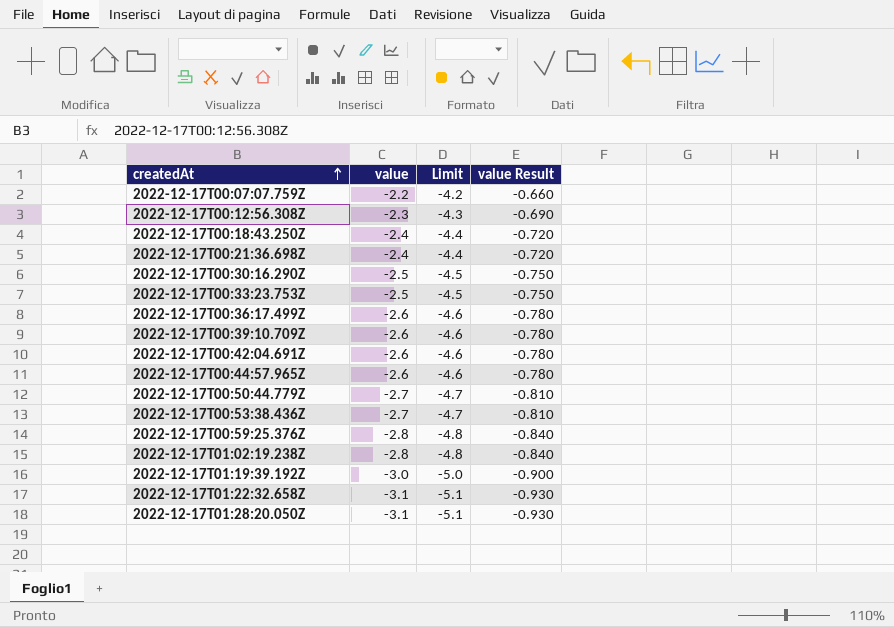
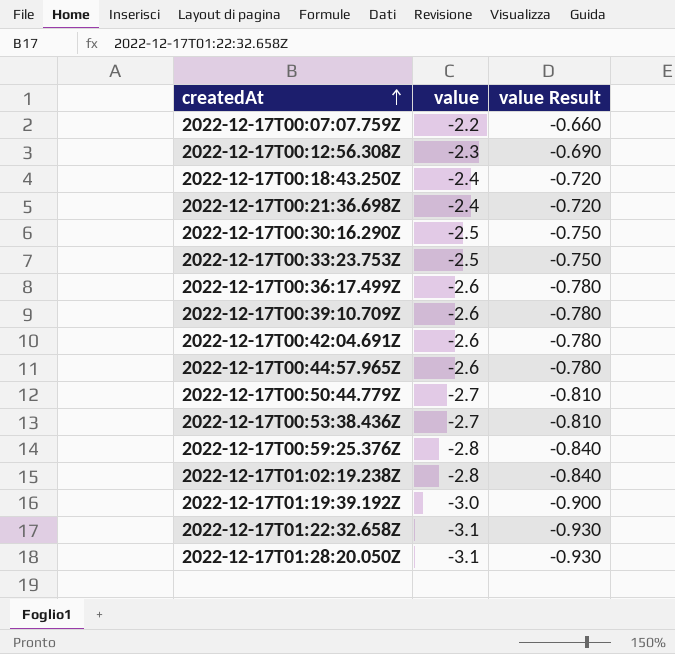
column Limit | formula: [value] - 2 -> none

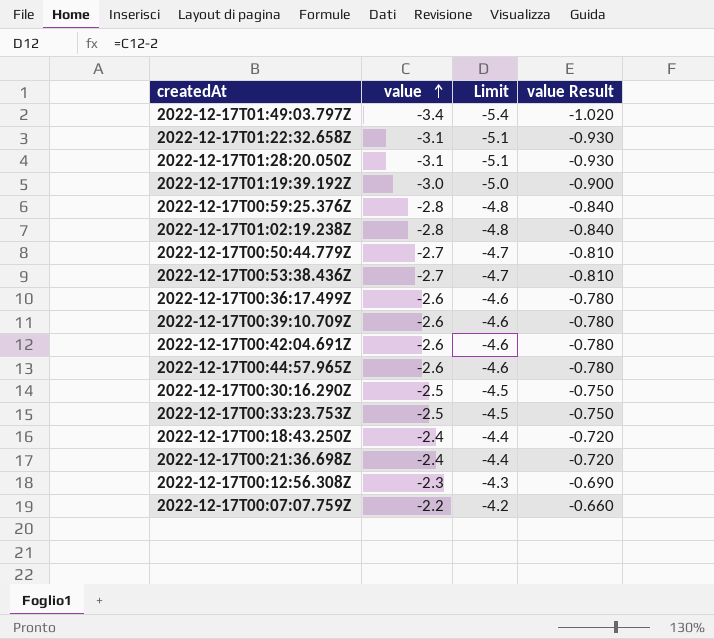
row order: createdAt ascending -> value ascending
column Limit | formula: none -> [value] - 2
row 2022-12-17T01:49:03.797Z: none -> -3.4 | -5.4 | -1.020

